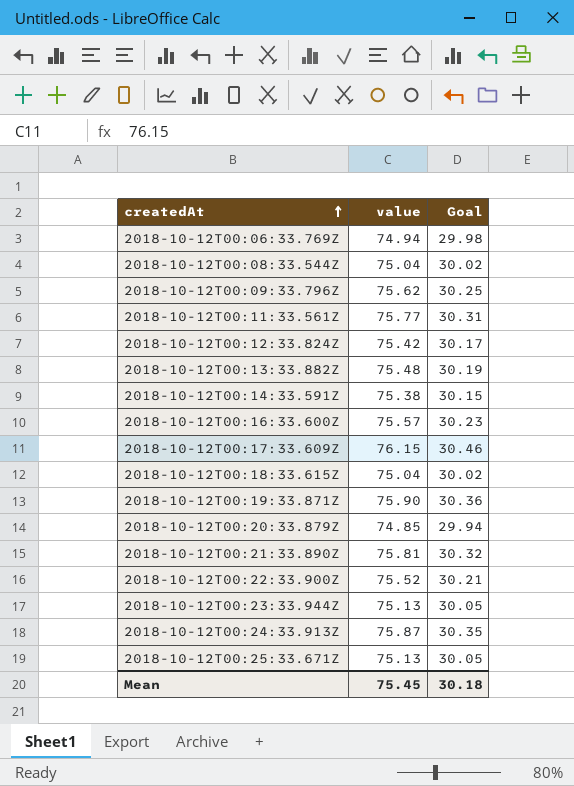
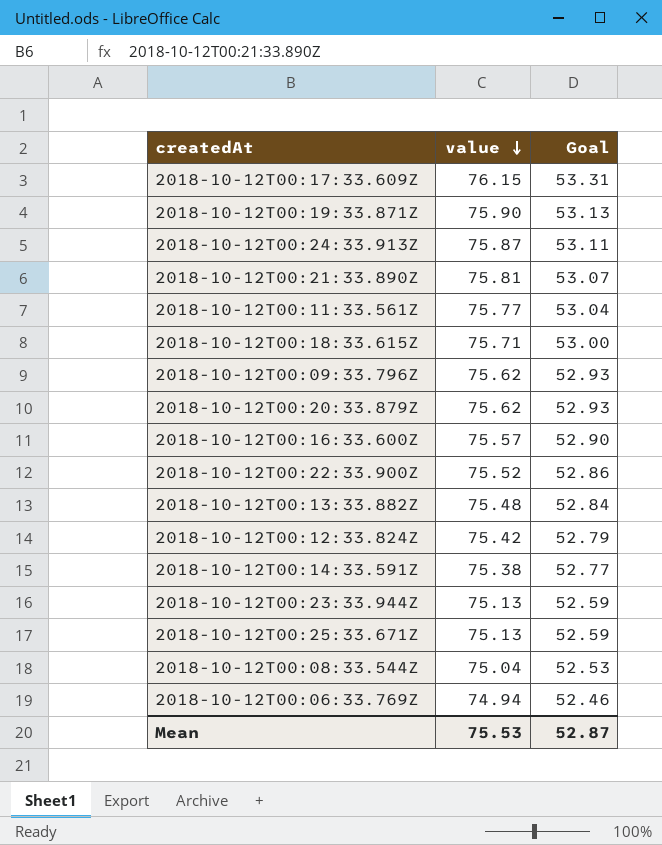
row order: createdAt ascending -> value descending
column Goal | formula: [value] * 0.4 -> [value] * 0.7
2018-10-12T00:18:33.615Z | value: 75.04 -> 75.71
2018-10-12T00:20:33.879Z | value: 74.85 -> 75.62
Mean | value: 75.45 -> 75.53
Mean | Goal: 30.18 -> 52.87

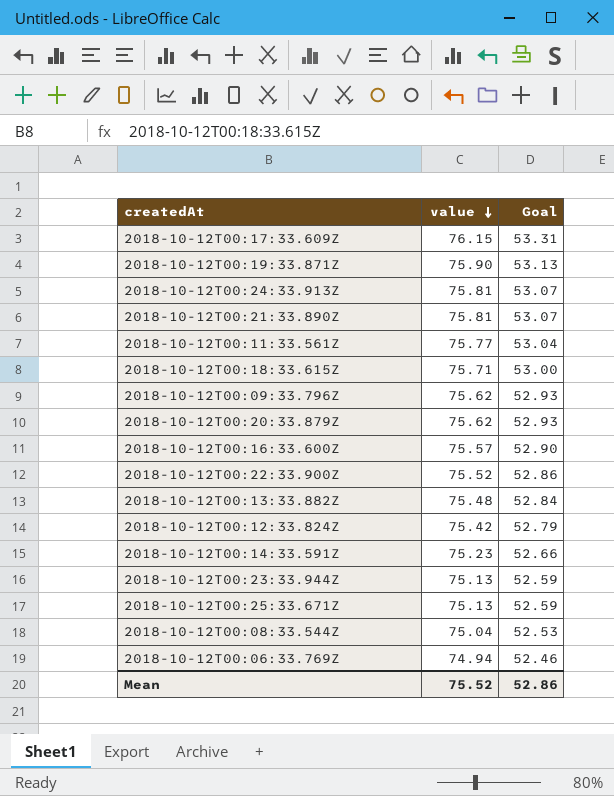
2018-10-12T00:24:33.913Z | value: 75.87 -> 75.81
2018-10-12T00:24:33.913Z | Goal: 53.11 -> 53.07
2018-10-12T00:14:33.591Z | value: 75.38 -> 75.23
2018-10-12T00:14:33.591Z | Goal: 52.77 -> 52.66
Mean | value: 75.53 -> 75.52
Mean | Goal: 52.87 -> 52.86

